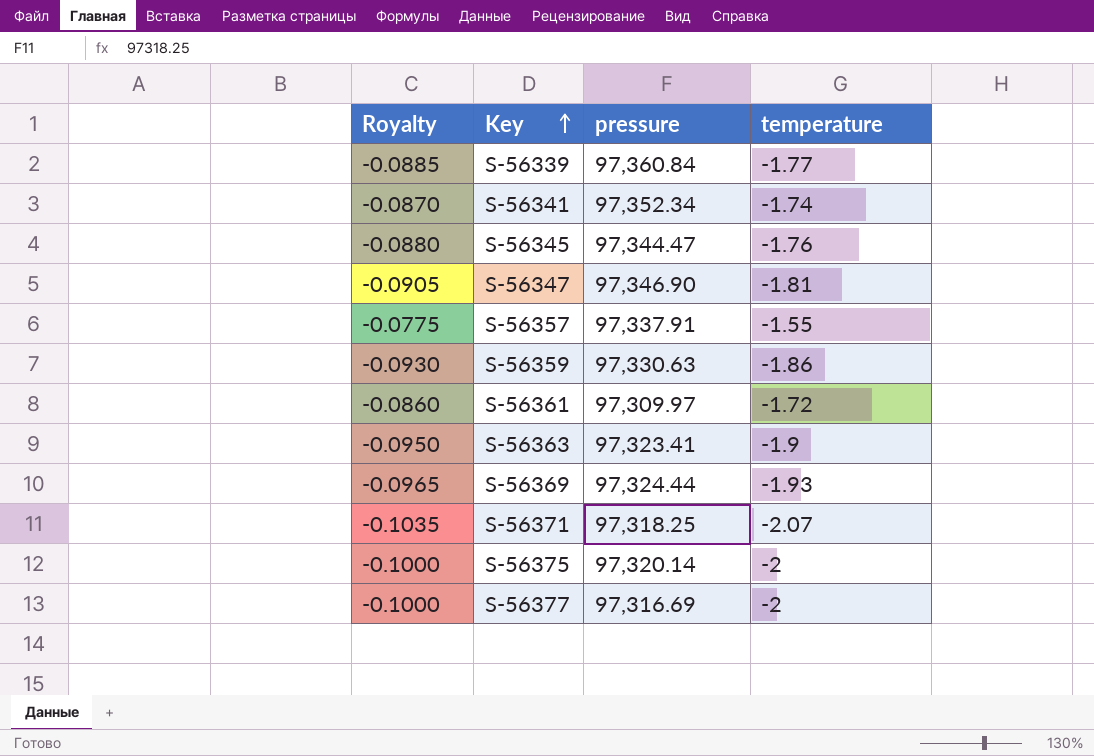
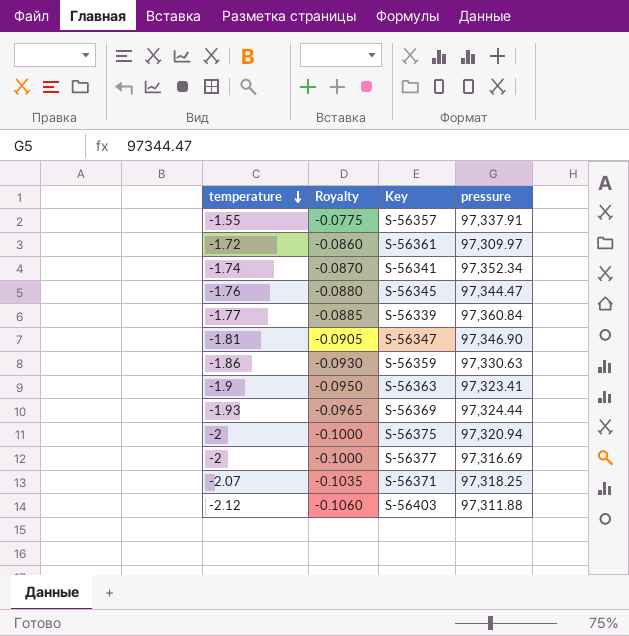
row order: Key ascending -> temperature descending
column temperature | position: 4 -> 1
S-56375 | pressure: 97,320.14 -> 97,320.94
row S-56403: none -> -2.12 | -0.1060 | 97,311.88

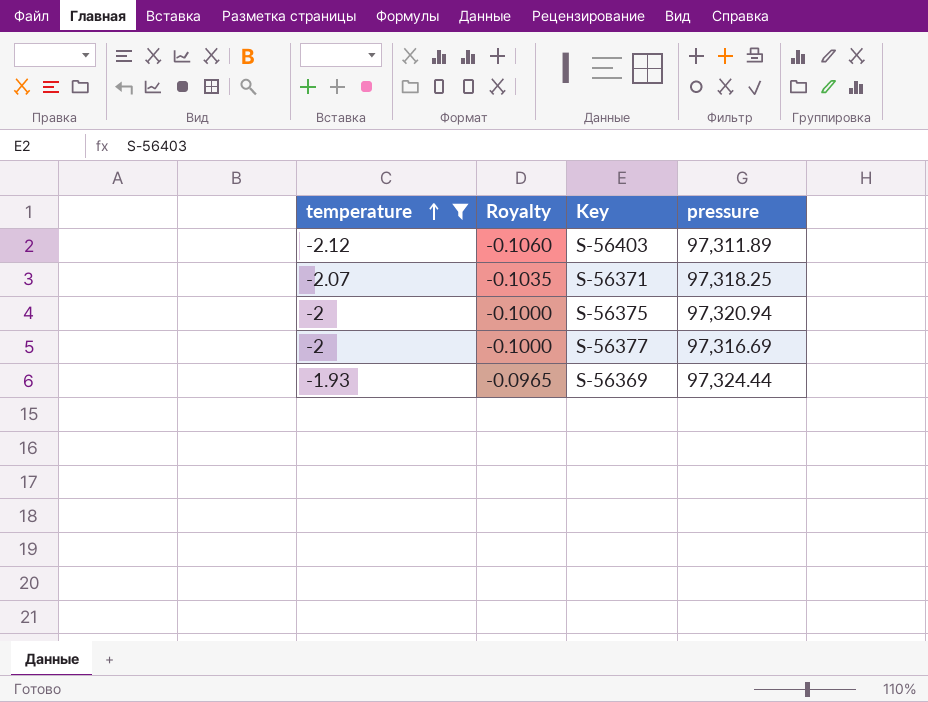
filter: none -> temperature <= -1.93
row order: temperature descending -> temperature ascending
S-56403 | pressure: 97,311.88 -> 97,311.89

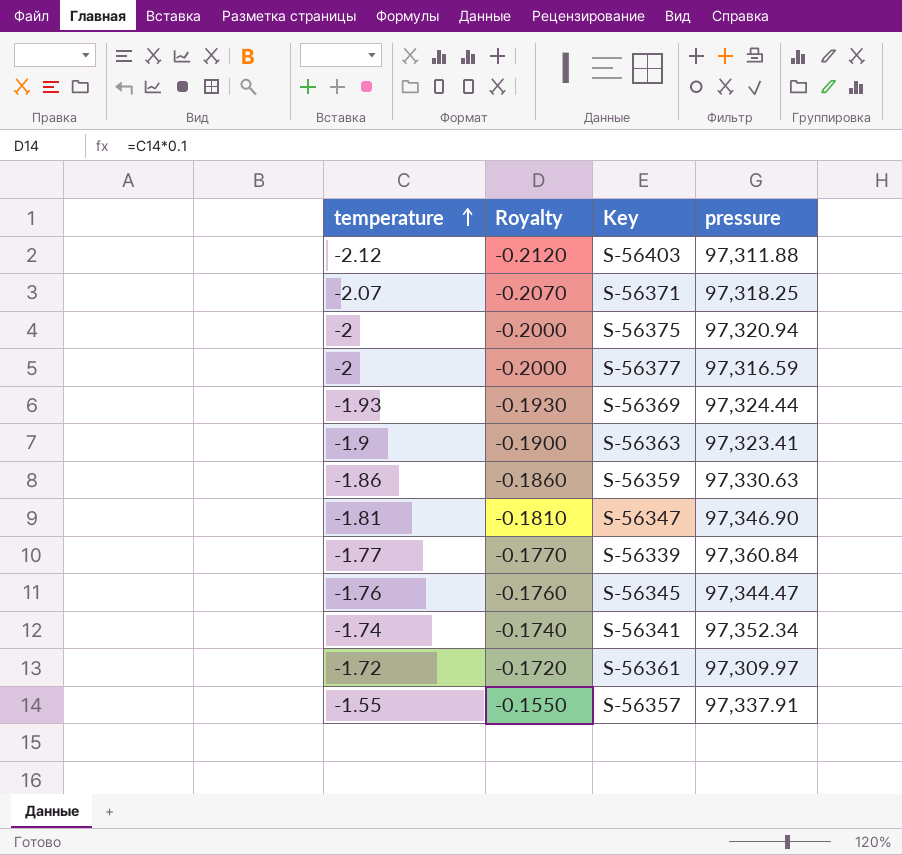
filter: temperature <= -1.93 -> none
column Royalty | formula: [temperature] * 0.05 -> [temperature] * 0.1
S-56403 | pressure: 97,311.89 -> 97,311.88
S-56377 | pressure: 97,316.69 -> 97,316.59

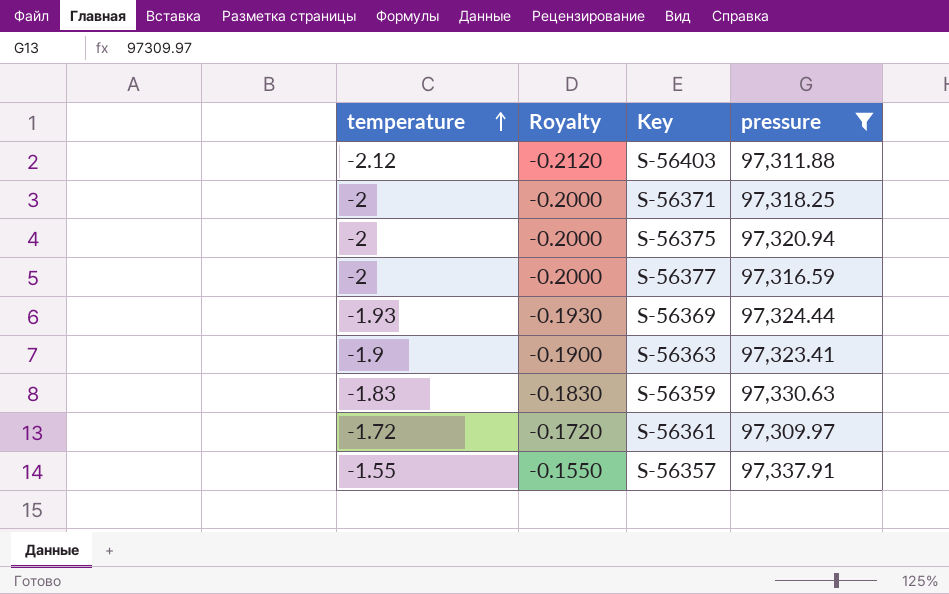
filter: none -> pressure <= 97,337.91
S-56371 | temperature: -2.07 -> -2
S-56371 | Royalty: -0.2070 -> -0.2000
S-56359 | temperature: -1.86 -> -1.83
S-56359 | Royalty: -0.1860 -> -0.1830

